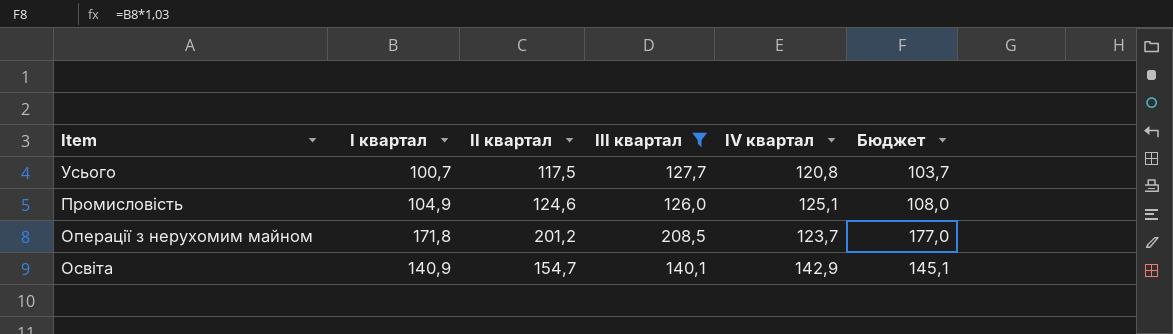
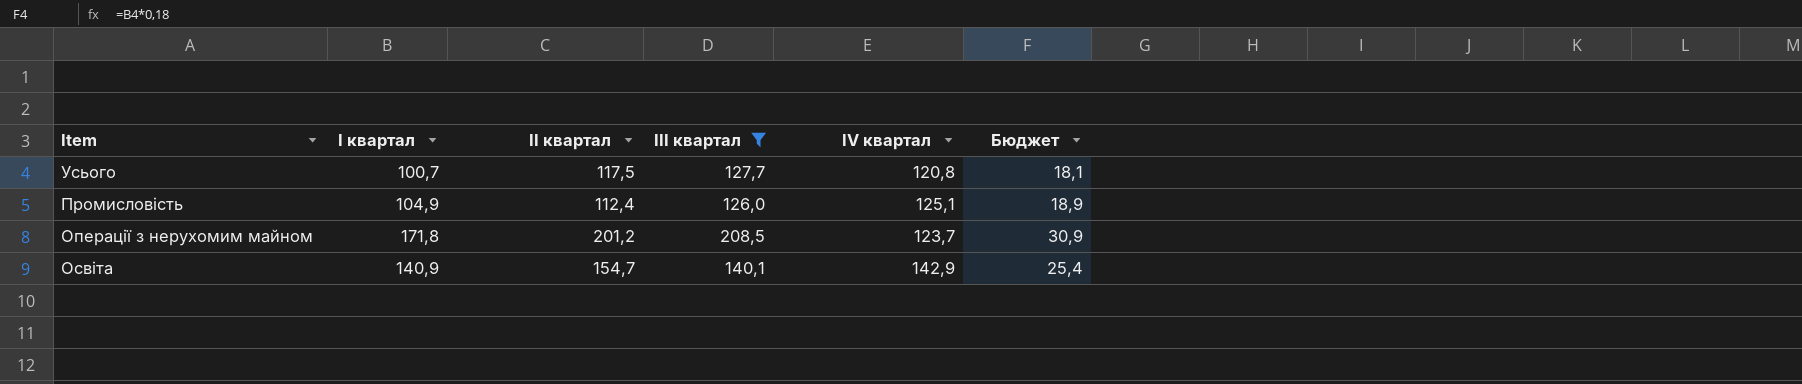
column Бюджет | formula: [І квартал] * 1,03 -> [І квартал] * 0,18
Промисловість | ІІ квартал: 124,6 -> 112,4

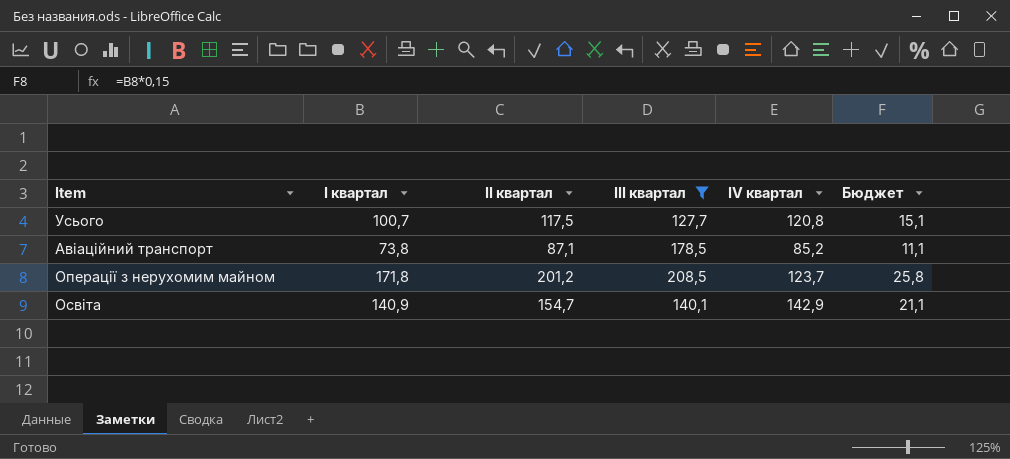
column Бюджет | formula: [І квартал] * 0,18 -> [І квартал] * 0,15
row Промисловість: 104,9 | 112,4 | 126,0 | 125,1 | 18,9 -> none
row Авіаційний транспорт: none -> 73,8 | 87,1 | 178,5 | 85,2 | 11,1

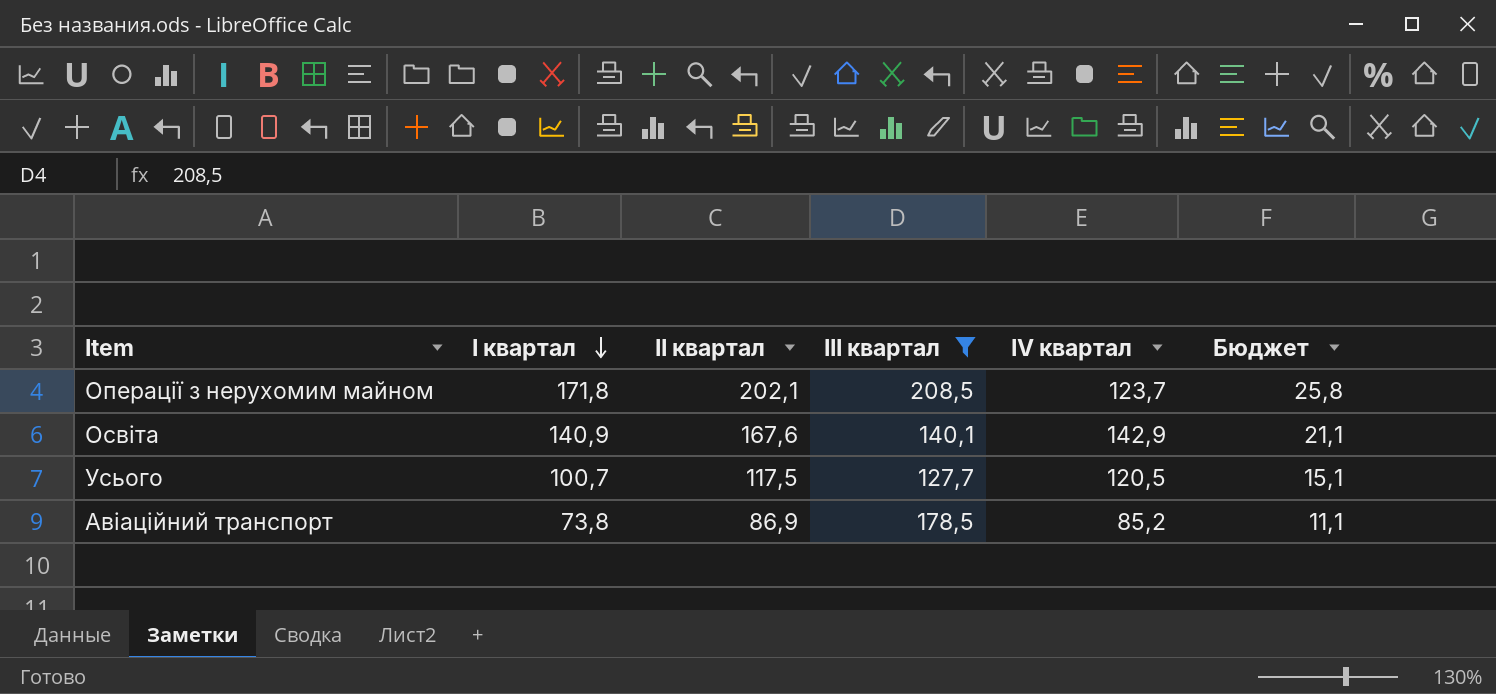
row order: none -> І квартал descending
Операції з нерухомим майном | ІІ квартал: 201,2 -> 202,1
Освіта | ІІ квартал: 154,7 -> 167,6
Усього | ІV квартал: 120,8 -> 120,5
Авіаційний транспорт | ІІ квартал: 87,1 -> 86,9

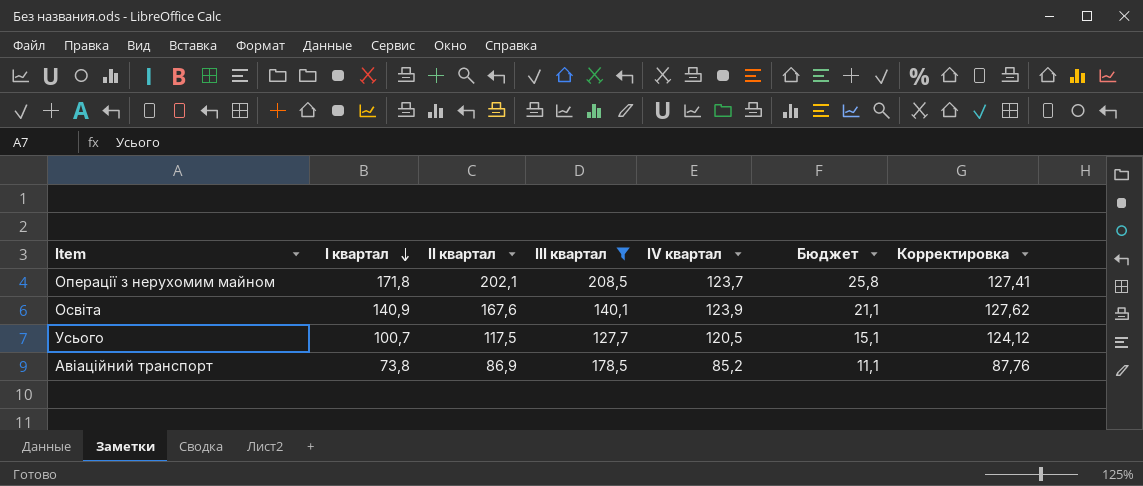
column Корректировка | formula: none -> [ІV квартал] * 1,03
Освіта | ІV квартал: 142,9 -> 123,9

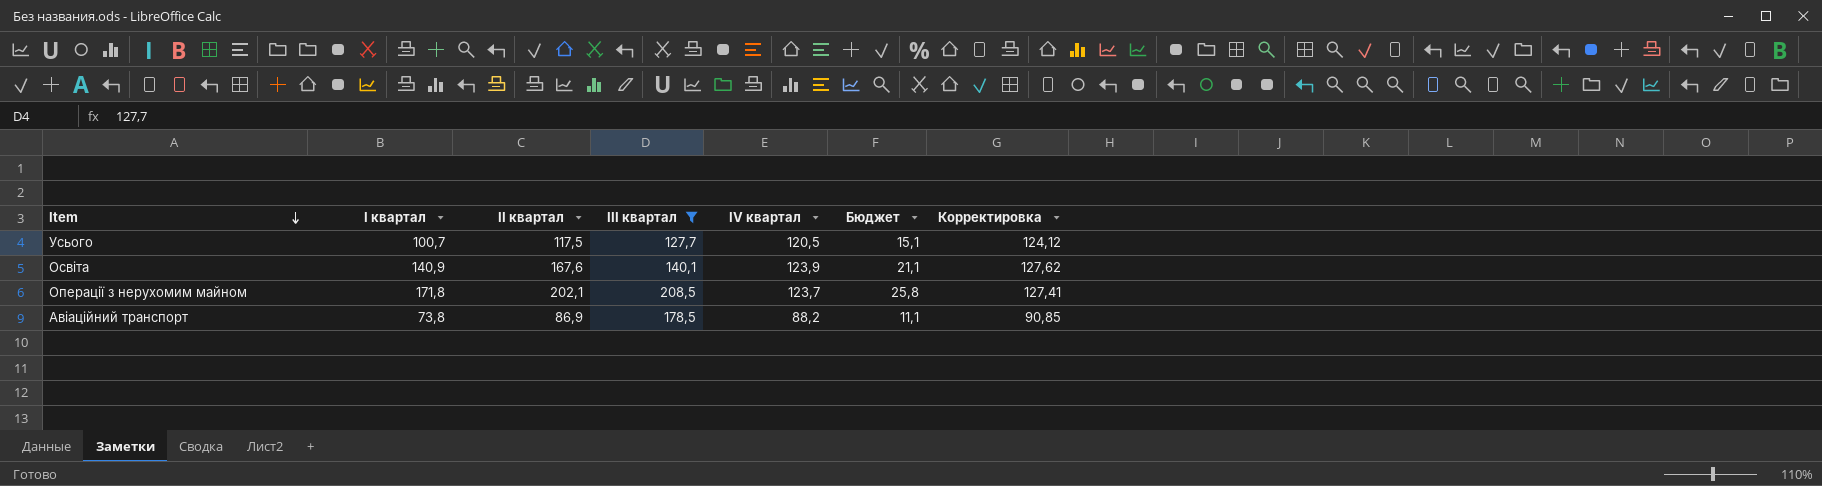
row order: І квартал descending -> Item descending
Авіаційний транспорт | ІV квартал: 85,2 -> 88,2
Авіаційний транспорт | Корректировка: 87,76 -> 90,85

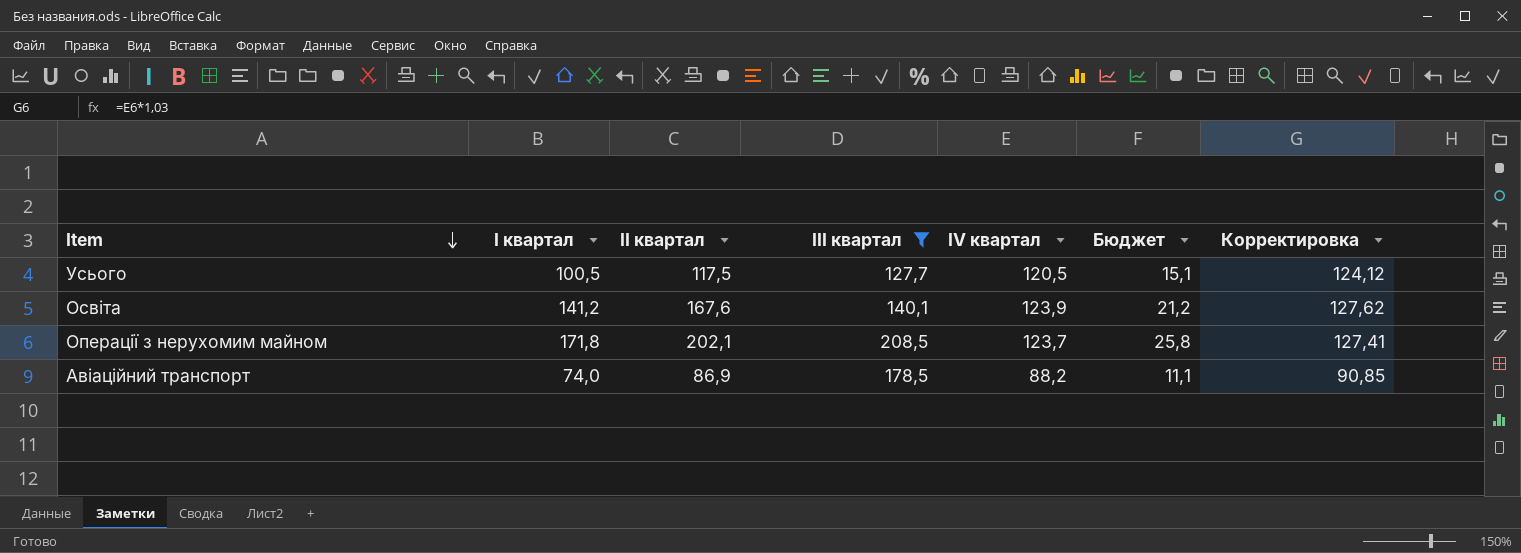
Усього | І квартал: 100,7 -> 100,5
Освіта | І квартал: 140,9 -> 141,2
Освіта | Бюджет: 21,1 -> 21,2
Авіаційний транспорт | І квартал: 73,8 -> 74,0

